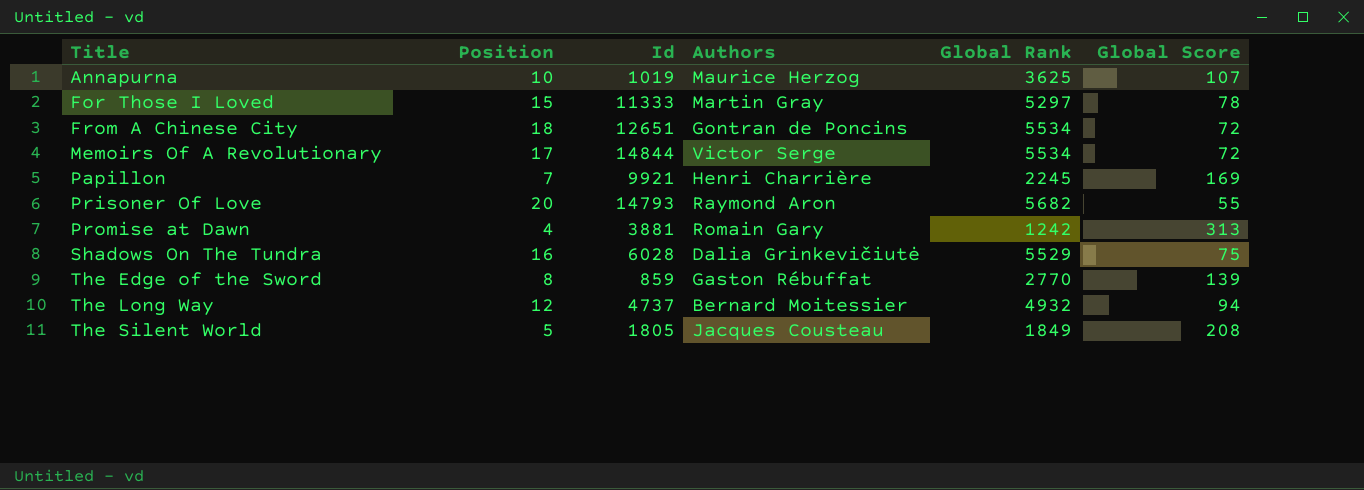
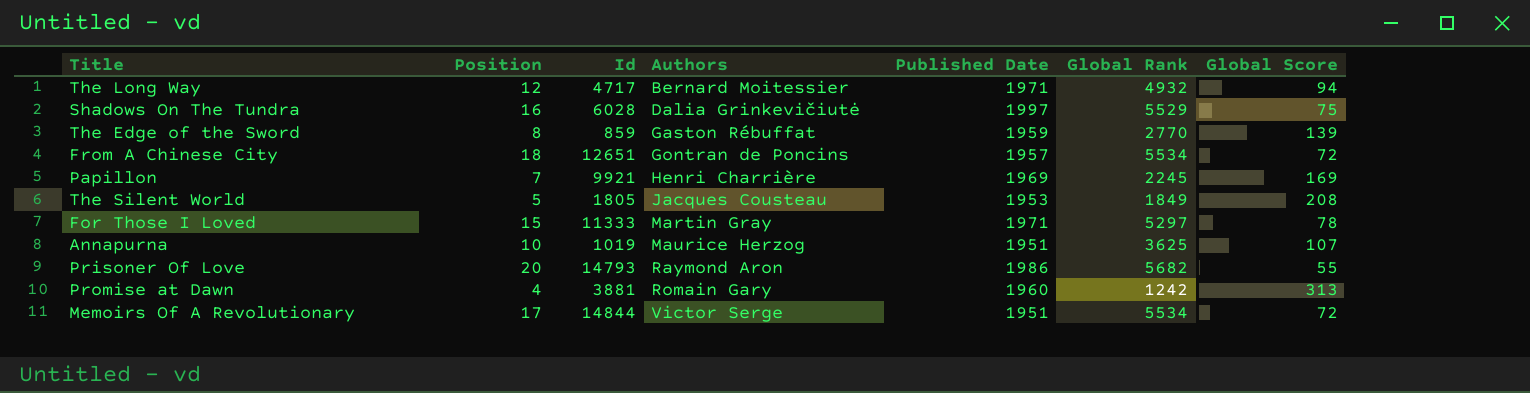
row order: Title ascending -> Authors ascending
column Published Date | position: none -> 5
The Long Way | Id: 4737 -> 4717

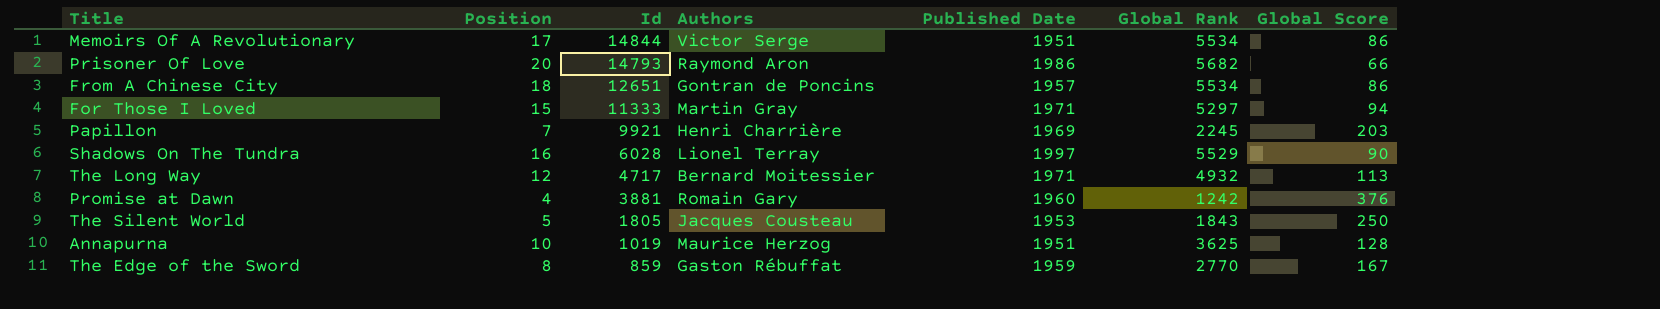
row order: Authors ascending -> Id descending
Memoirs Of A Revolutionary | Global Score: 72 -> 86
Prisoner Of Love | Global Score: 55 -> 66
From A Chinese City | Global Score: 72 -> 86
For Those I Loved | Global Score: 78 -> 94
Papillon | Global Score: 169 -> 203
Shadows On The Tundra | Authors: Dalia Grinkevičiutė -> Lionel Terray
Shadows On The Tundra | Global Score: 75 -> 90
The Long Way | Global Score: 94 -> 113
Promise at Dawn | Global Score: 313 -> 376
The Silent World | Global Rank: 1849 -> 1843
The Silent World | Global Score: 208 -> 250
Annapurna | Global Score: 107 -> 128
The Edge of the Sword | Global Score: 139 -> 167

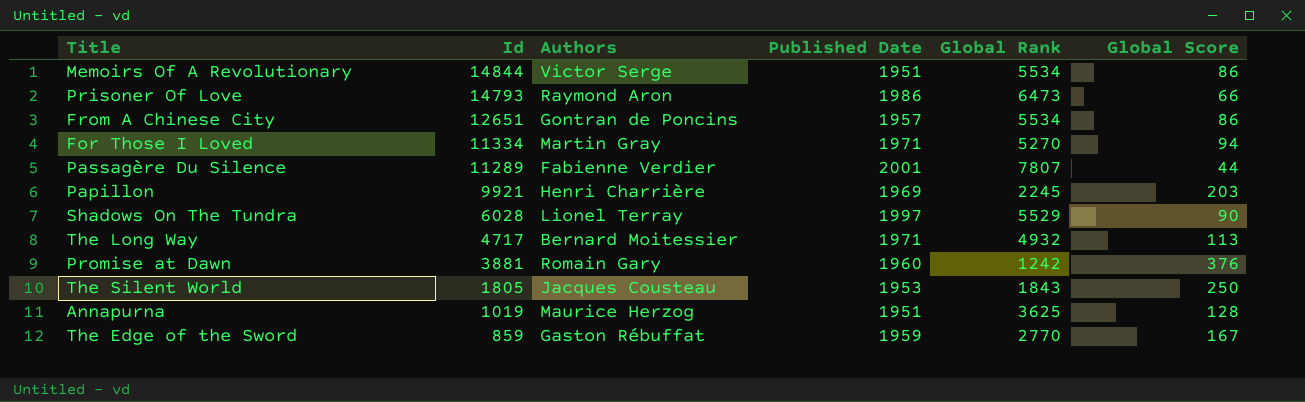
column Position | position: 2 -> none
Prisoner Of Love | Global Rank: 5682 -> 6473
For Those I Loved | Id: 11333 -> 11334
For Those I Loved | Global Rank: 5297 -> 5270
row Passagère Du Silence: none -> 11289 | Fabienne Verdier | 2001 | 7807 | 44

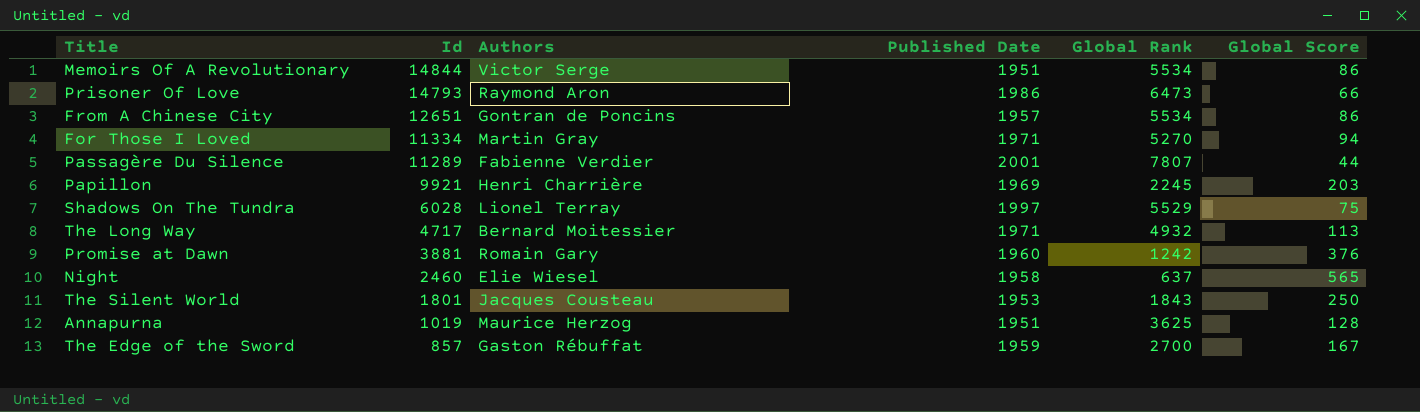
Shadows On The Tundra | Global Score: 90 -> 75
row Night: none -> 2460 | Elie Wiesel | 1958 | 637 | 565
The Silent World | Id: 1805 -> 1801
The Edge of the Sword | Id: 859 -> 857
The Edge of the Sword | Global Rank: 2770 -> 2700

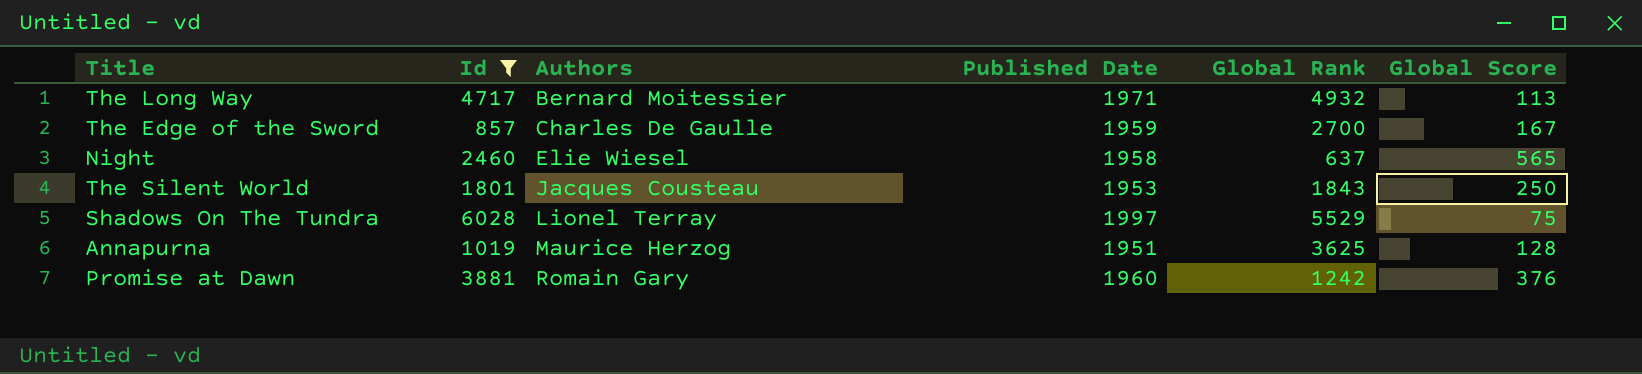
filter: none -> Id <= 6028
row order: Id descending -> Authors ascending
The Edge of the Sword | Authors: Gaston Rébuffat -> Charles De Gaulle

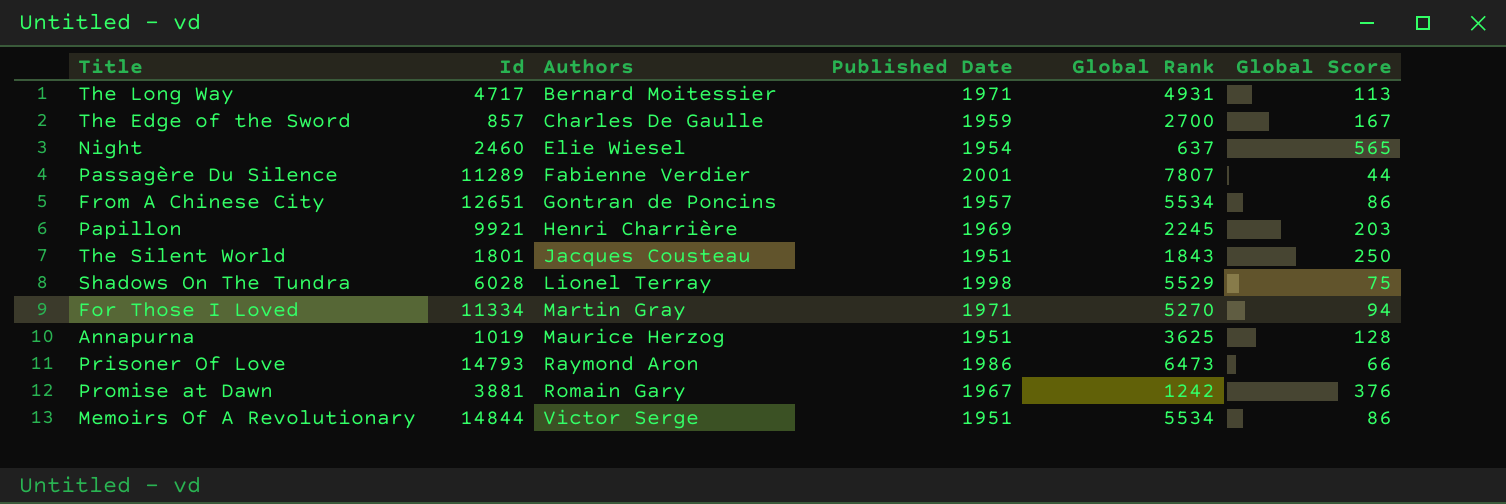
filter: Id <= 6028 -> none
The Long Way | Global Rank: 4932 -> 4931
Night | Published Date: 1958 -> 1954
The Silent World | Published Date: 1953 -> 1951
Shadows On The Tundra | Published Date: 1997 -> 1998
Promise at Dawn | Published Date: 1960 -> 1967

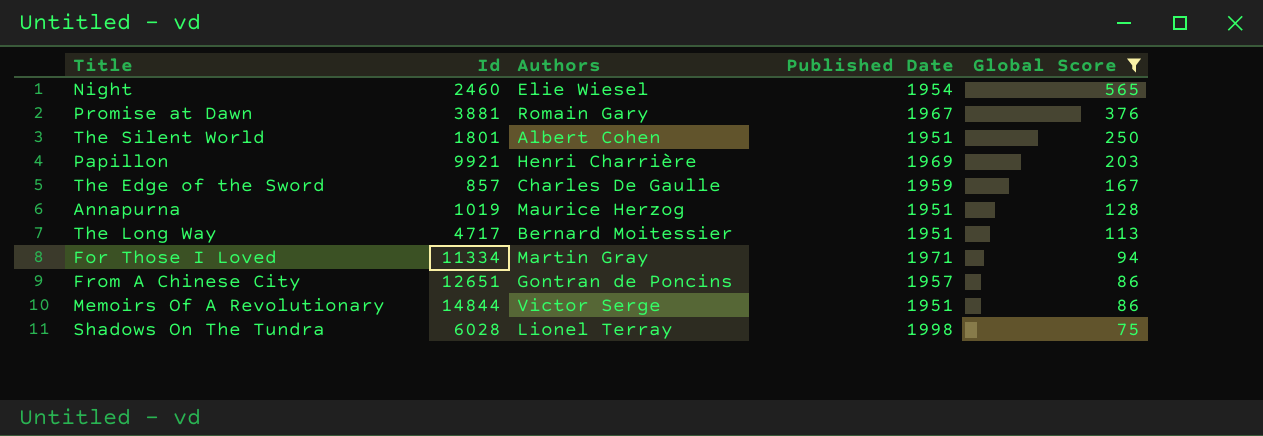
filter: none -> Global Score >= 75
row order: Authors ascending -> Global Score descending
column Global Rank | position: 5 -> none
The Silent World | Authors: Jacques Cousteau -> Albert Cohen
The Long Way | Published Date: 1971 -> 1951

